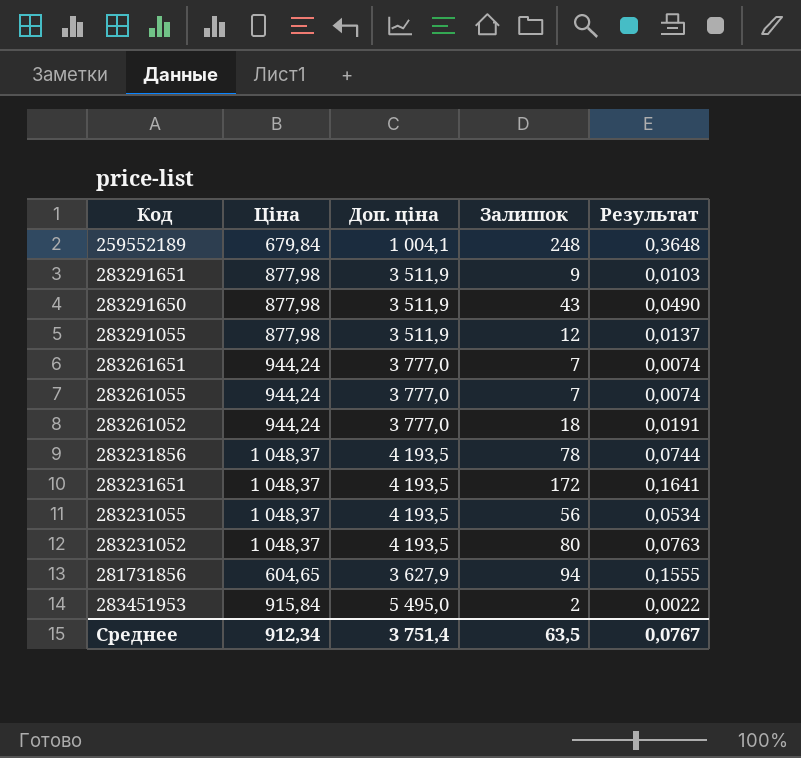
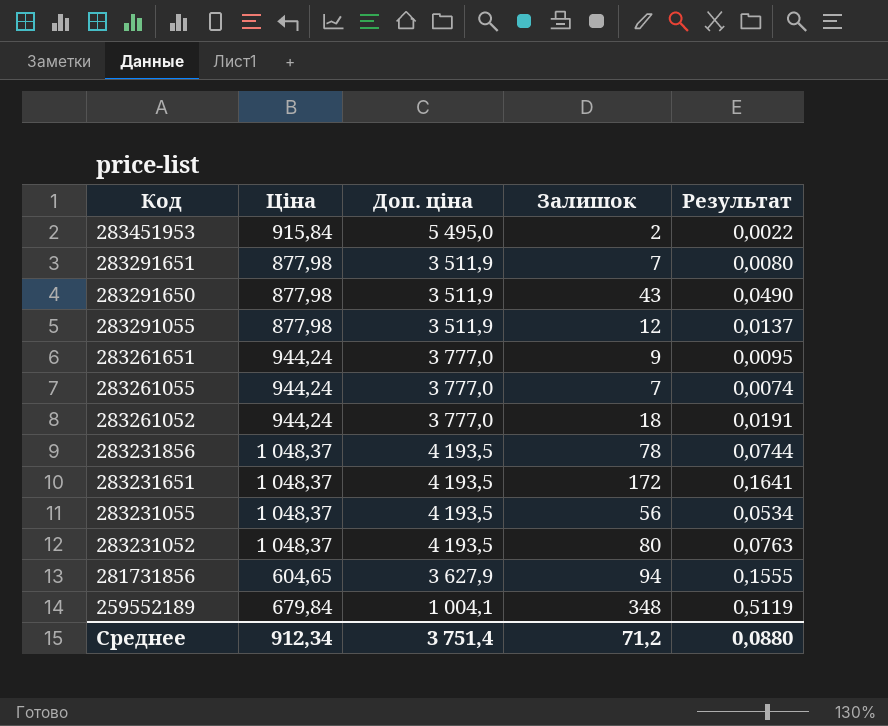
row order: none -> Код descending
283291651 | Залишок: 9 -> 7
283291651 | Результат: 0,0103 -> 0,0080
283261651 | Залишок: 7 -> 9
283261651 | Результат: 0,0074 -> 0,0095
259552189 | Залишок: 248 -> 348
259552189 | Результат: 0,3648 -> 0,5119
Среднее | Залишок: 63,5 -> 71,2
Среднее | Результат: 0,0767 -> 0,0880

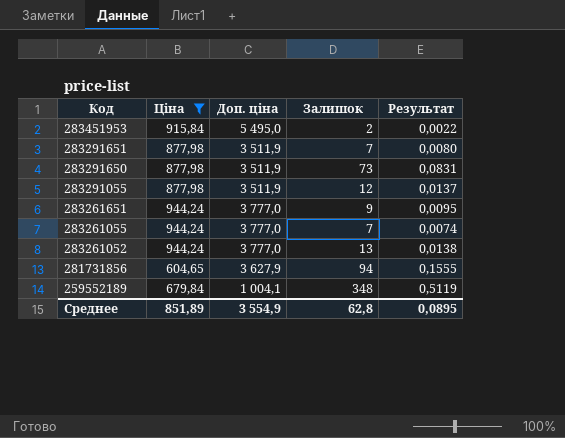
filter: none -> Ціна != 1 048,37
283291650 | Залишок: 43 -> 73
283291650 | Результат: 0,0490 -> 0,0831
283261052 | Залишок: 18 -> 13
283261052 | Результат: 0,0191 -> 0,0138
Среднее | Ціна: 912,34 -> 851,89
Среднее | Доп. ціна: 3 751,4 -> 3 554,9
Среднее | Залишок: 71,2 -> 62,8
Среднее | Результат: 0,0880 -> 0,0895

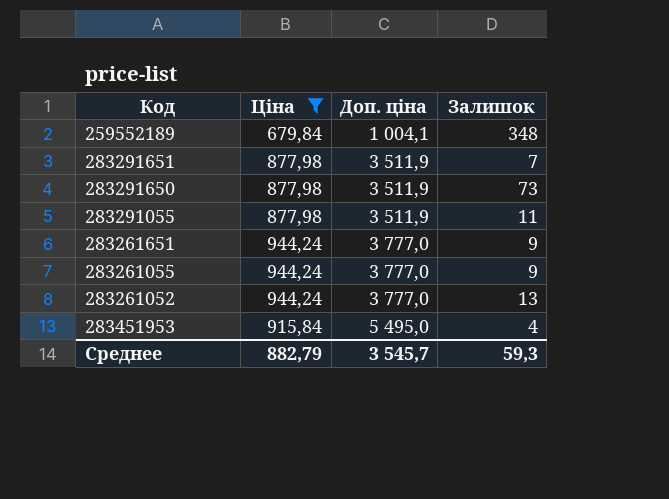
row order: Код descending -> Доп. ціна ascending
column Результат | formula: [Залишок] / [Ціна] -> none
row 281731856: 604,65 | 3 627,9 | 94 | 0,1555 -> none
283291055 | Залишок: 12 -> 11
283261055 | Залишок: 7 -> 9
283451953 | Залишок: 2 -> 4
Среднее | Ціна: 851,89 -> 882,79
Среднее | Доп. ціна: 3 554,9 -> 3 545,7
Среднее | Залишок: 62,8 -> 59,3

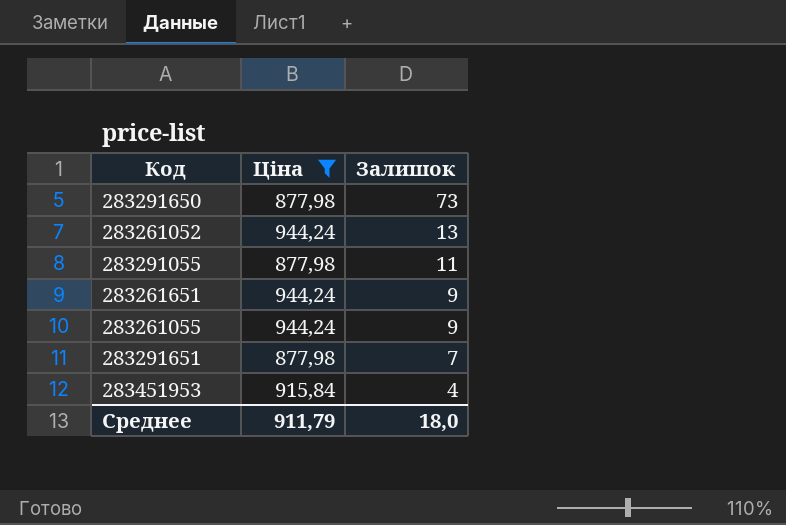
row order: Доп. ціна ascending -> Залишок descending
column Доп. ціна | position: 3 -> none
row 259552189: 679,84 | 1 004,1 | 348 -> none
Среднее | Ціна: 882,79 -> 911,79
Среднее | Залишок: 59,3 -> 18,0

